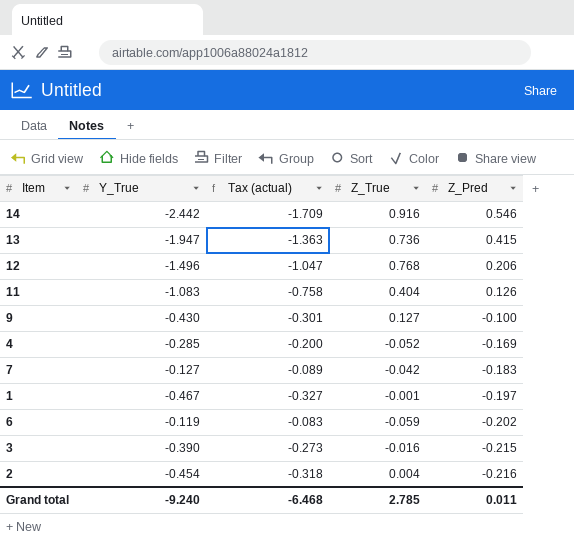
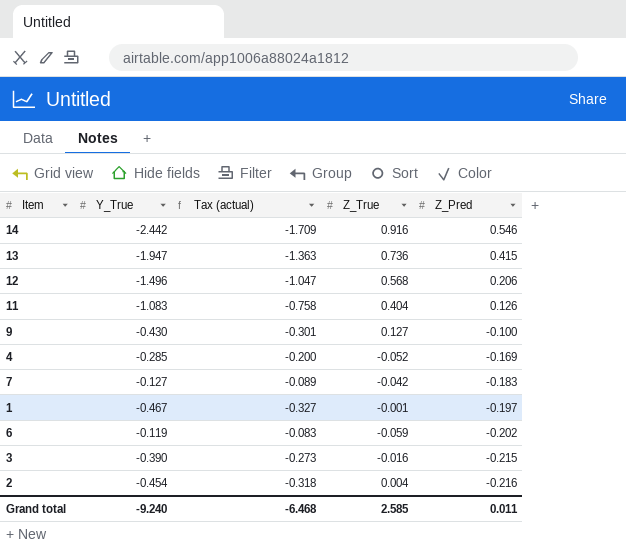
12 | Z_True: 0.768 -> 0.568
Grand total | Z_True: 2.785 -> 2.585

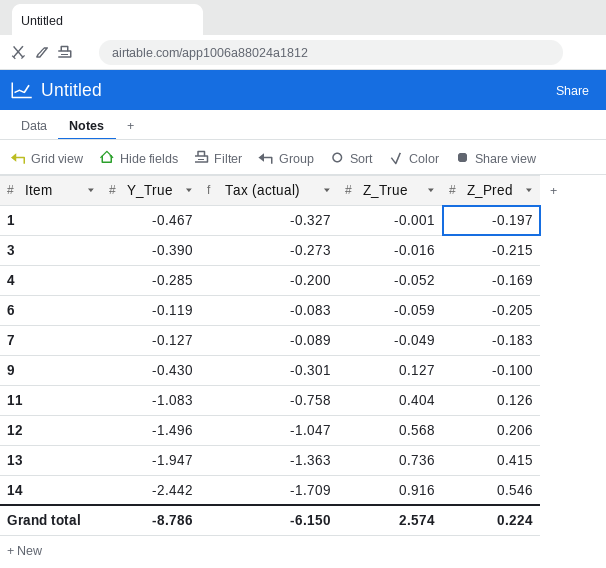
row order: Z_Pred descending -> Item ascending
row 2: -0.454 | -0.318 | 0.004 | -0.216 -> none
6 | Z_Pred: -0.202 -> -0.205
7 | Z_True: -0.042 -> -0.049
Grand total | Y_True: -9.240 -> -8.786
Grand total | Tax (actual): -6.468 -> -6.150
Grand total | Z_True: 2.585 -> 2.574
Grand total | Z_Pred: 0.011 -> 0.224

